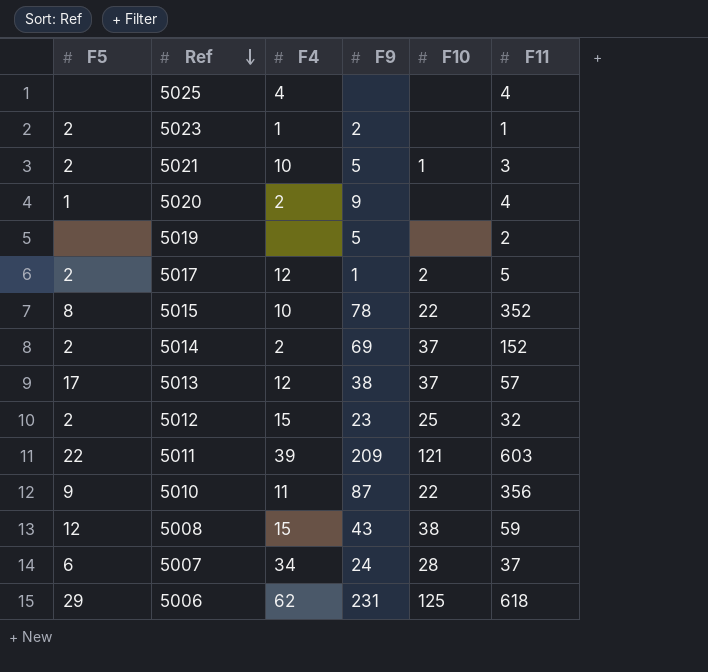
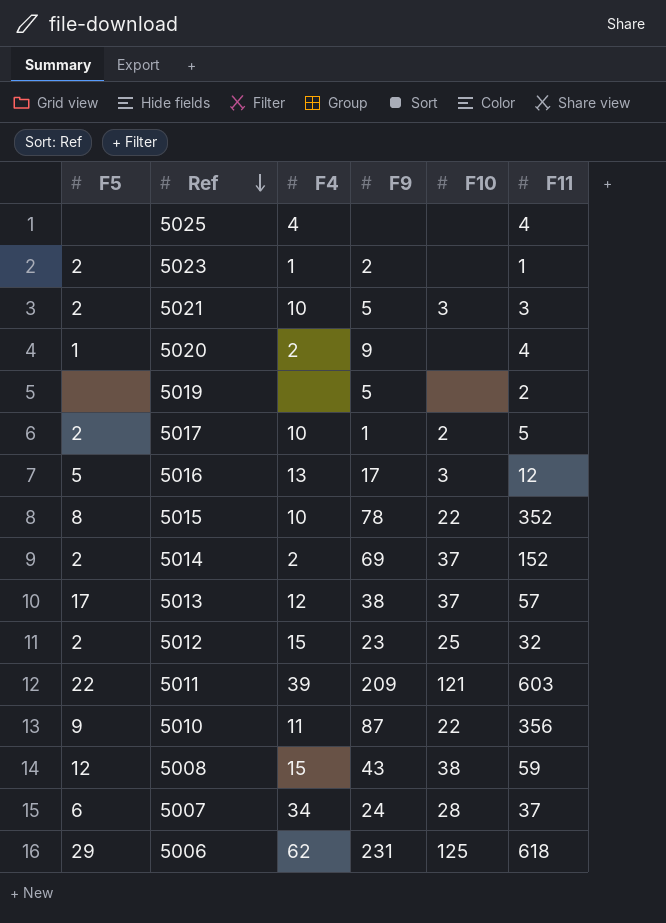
5021 | F10: 1 -> 3
5017 | F4: 12 -> 10
row 5016: none -> 5 | 13 | 17 | 3 | 12

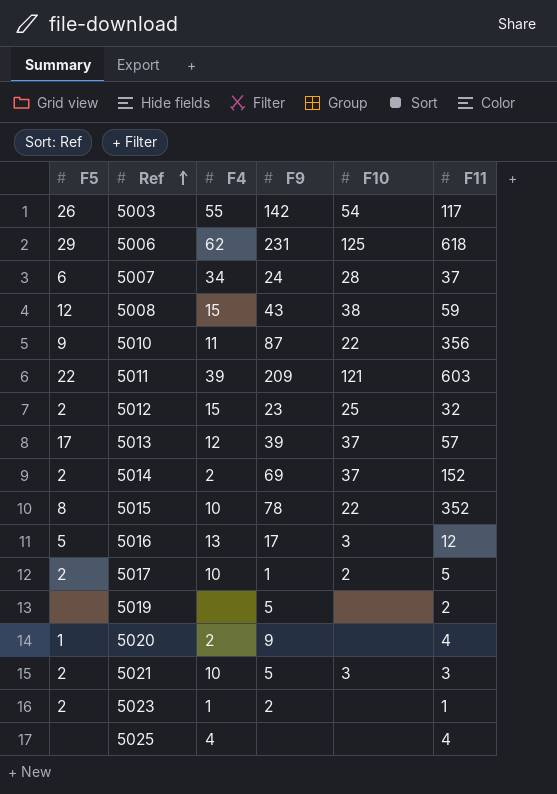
row order: Ref descending -> Ref ascending
row 5003: none -> 26 | 55 | 142 | 54 | 117
5013 | F9: 38 -> 39

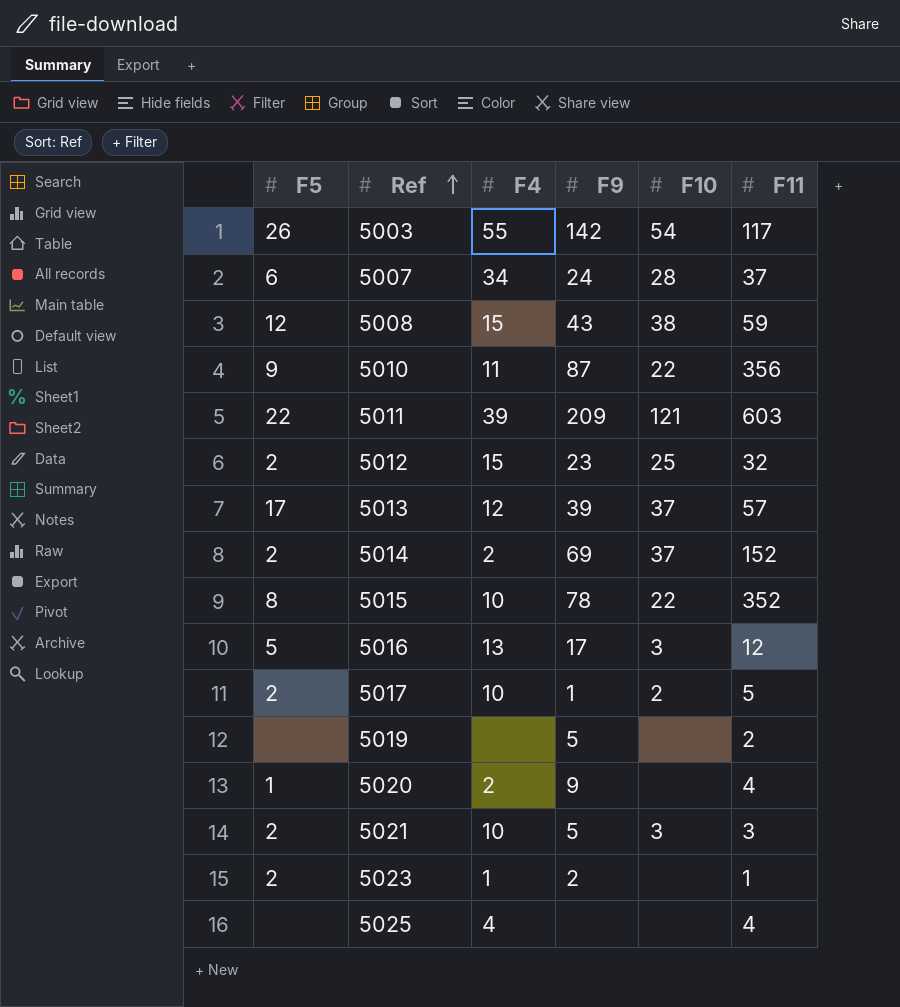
row 5006: 29 | 62 | 231 | 125 | 618 -> none

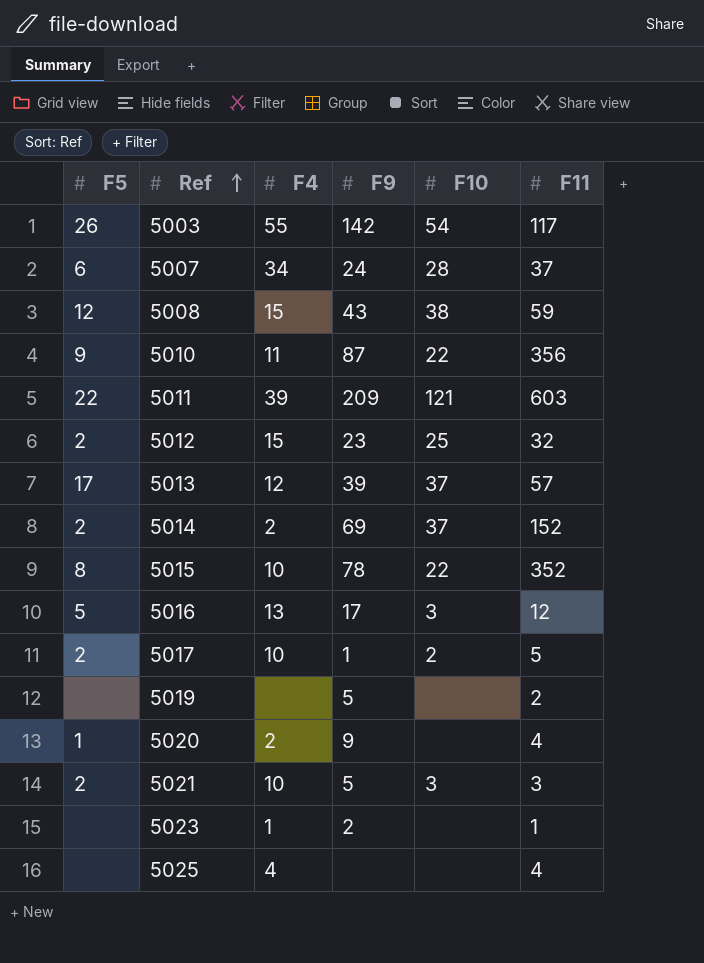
5023 | F5: 2 -> none

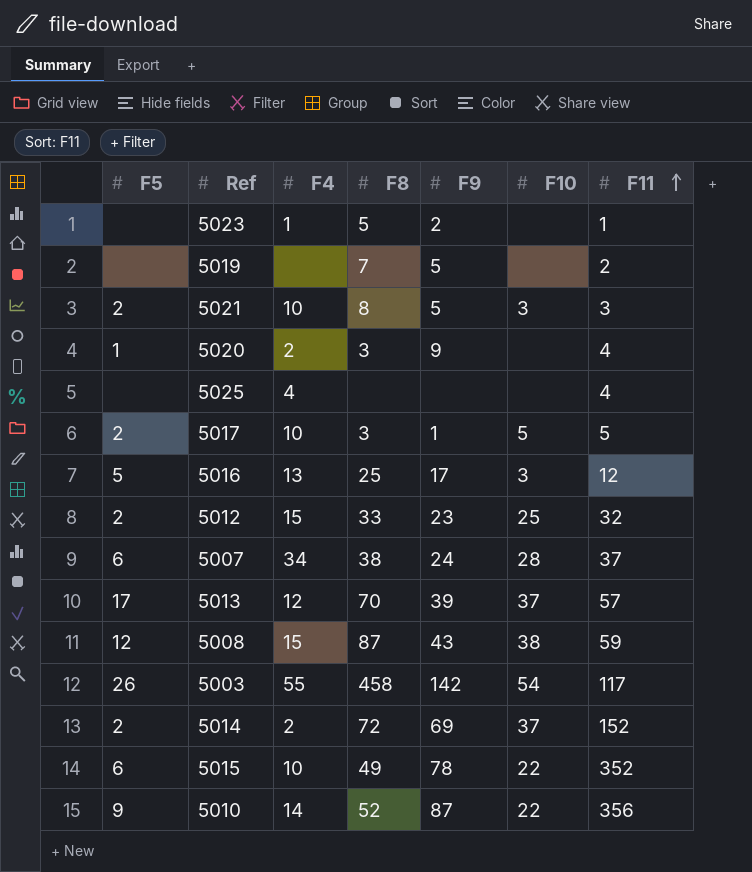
row order: Ref ascending -> F11 ascending
column F8 | position: none -> 4
row 5011: 22 | 39 | 209 | 121 | 603 -> none
5017 | F10: 2 -> 5
5015 | F5: 8 -> 6
5010 | F4: 11 -> 14

